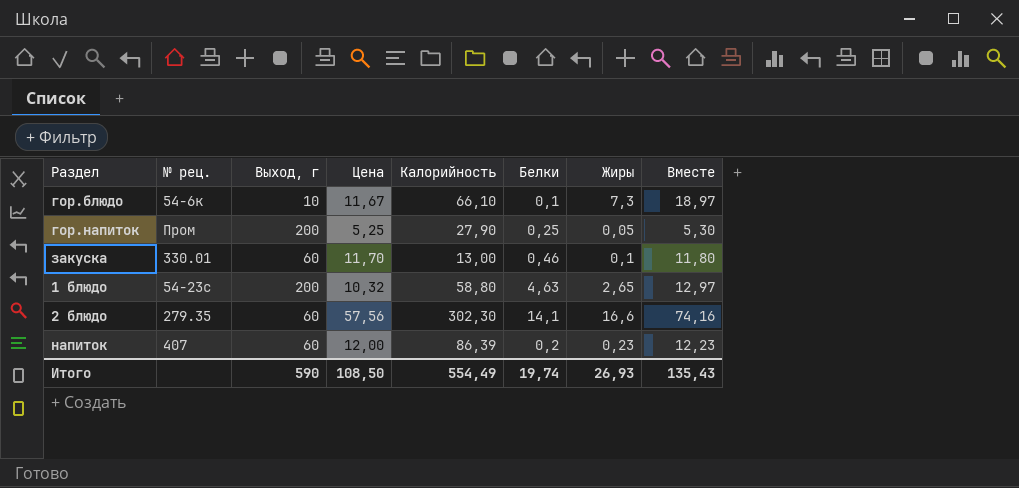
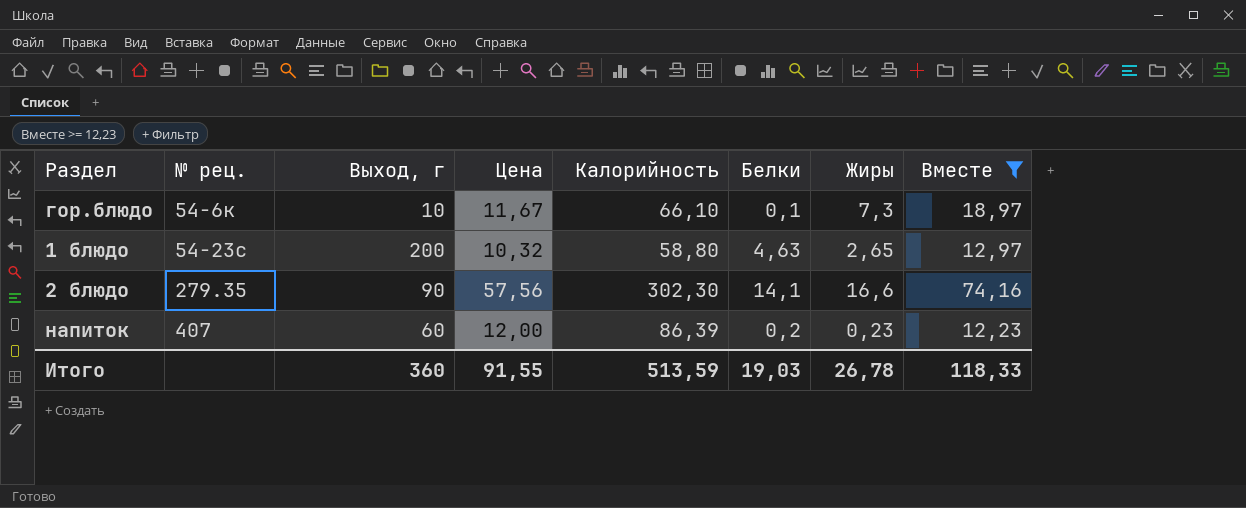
filter: none -> Вместе >= 12,23
2 блюдо | Выход, г: 60 -> 90
Итого | Выход, г: 590 -> 360
Итого | Цена: 108,50 -> 91,55
Итого | Калорийность: 554,49 -> 513,59
Итого | Белки: 19,74 -> 19,03
Итого | Жиры: 26,93 -> 26,78
Итого | Вместе: 135,43 -> 118,33

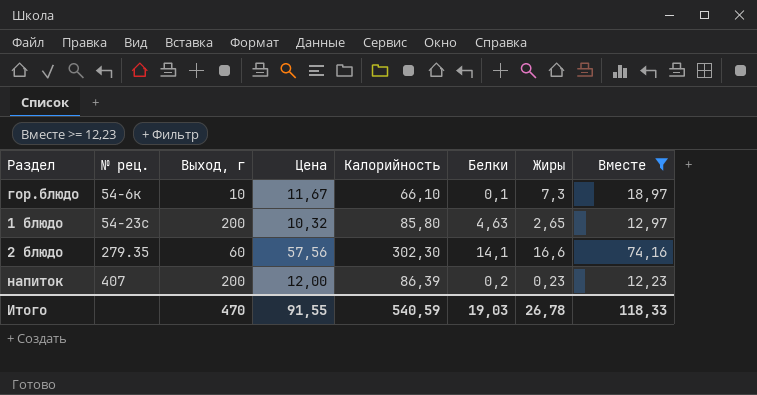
1 блюдо | Калорийность: 58,80 -> 85,80
2 блюдо | Выход, г: 90 -> 60
напиток | Выход, г: 60 -> 200
Итого | Выход, г: 360 -> 470
Итого | Калорийность: 513,59 -> 540,59

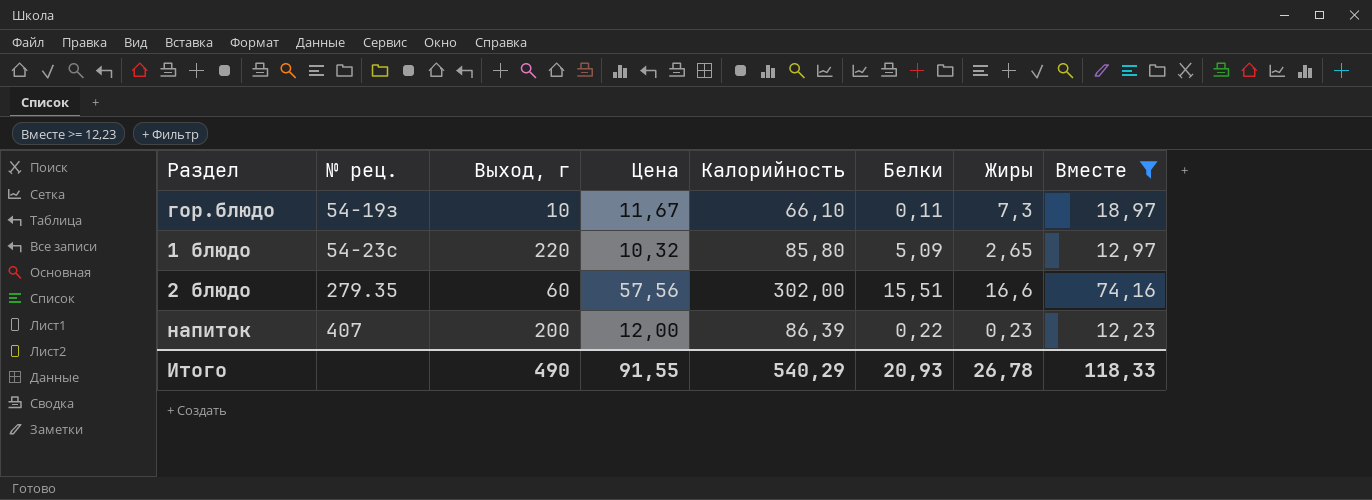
гор.блюдо | № рец.: 54-6к -> 54-19з
гор.блюдо | Белки: 0,1 -> 0,11
1 блюдо | Выход, г: 200 -> 220
1 блюдо | Белки: 4,63 -> 5,09
2 блюдо | Калорийность: 302,30 -> 302,00
2 блюдо | Белки: 14,1 -> 15,51
напиток | Белки: 0,2 -> 0,22
Итого | Выход, г: 470 -> 490
Итого | Калорийность: 540,59 -> 540,29
Итого | Белки: 19,03 -> 20,93

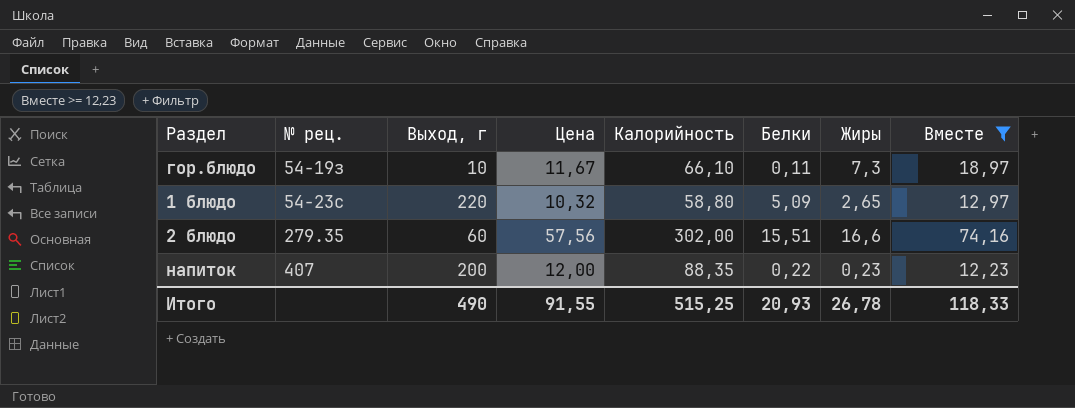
1 блюдо | Калорийность: 85,80 -> 58,80
напиток | Калорийность: 86,39 -> 88,35
Итого | Калорийность: 540,29 -> 515,25

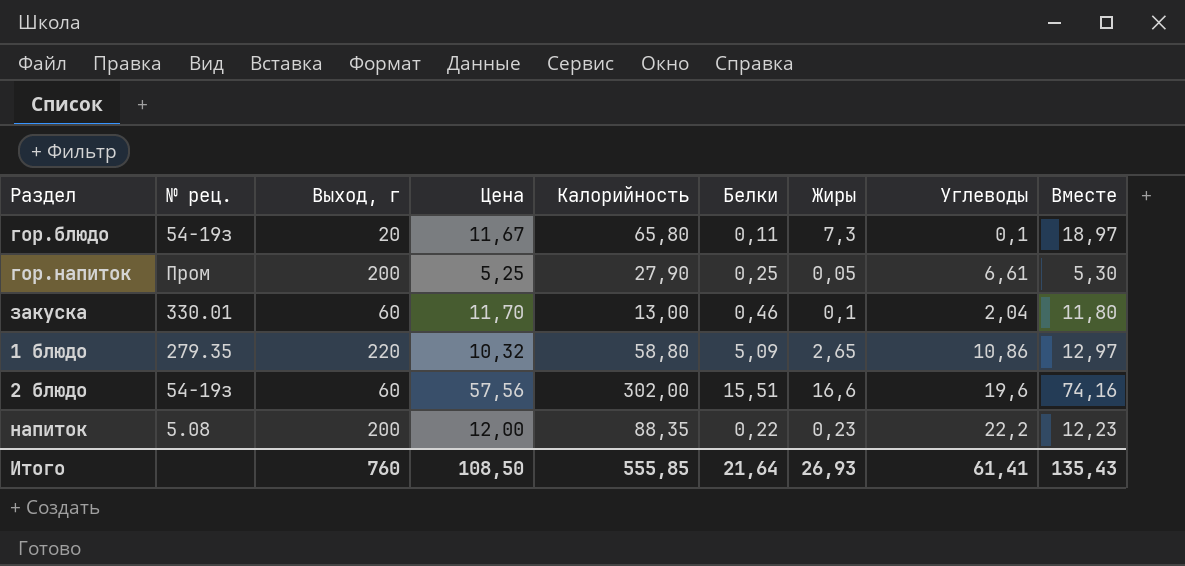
filter: Вместе >= 12,23 -> none
column Углеводы | position: none -> 8
гор.блюдо | Выход, г: 10 -> 20
гор.блюдо | Калорийность: 66,10 -> 65,80
1 блюдо | № рец.: 54-23с -> 279.35
2 блюдо | № рец.: 279.35 -> 54-19з
напиток | № рец.: 407 -> 5.08
Итого | Выход, г: 490 -> 760
Итого | Цена: 91,55 -> 108,50
Итого | Калорийность: 515,25 -> 555,85
Итого | Белки: 20,93 -> 21,64
Итого | Жиры: 26,78 -> 26,93
Итого | Вместе: 118,33 -> 135,43

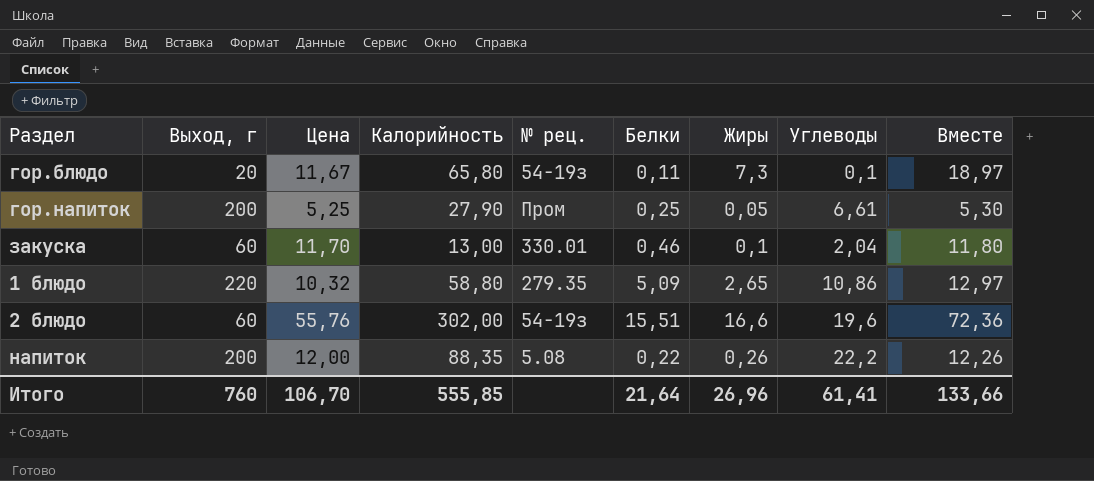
column № рец. | position: 2 -> 5
2 блюдо | Цена: 57,56 -> 55,76
2 блюдо | Вместе: 74,16 -> 72,36
напиток | Жиры: 0,23 -> 0,26
напиток | Вместе: 12,23 -> 12,26
Итого | Цена: 108,50 -> 106,70
Итого | Жиры: 26,93 -> 26,96
Итого | Вместе: 135,43 -> 133,66

